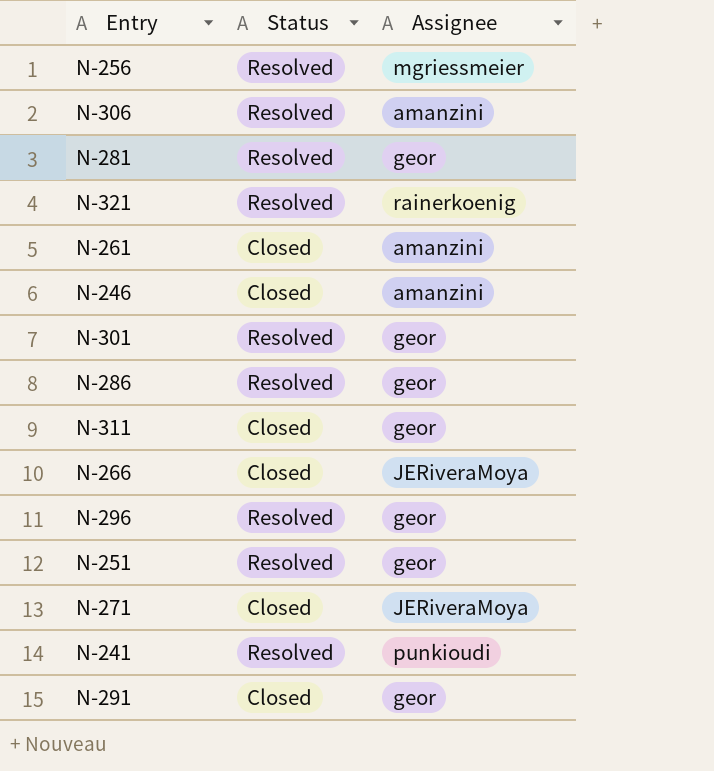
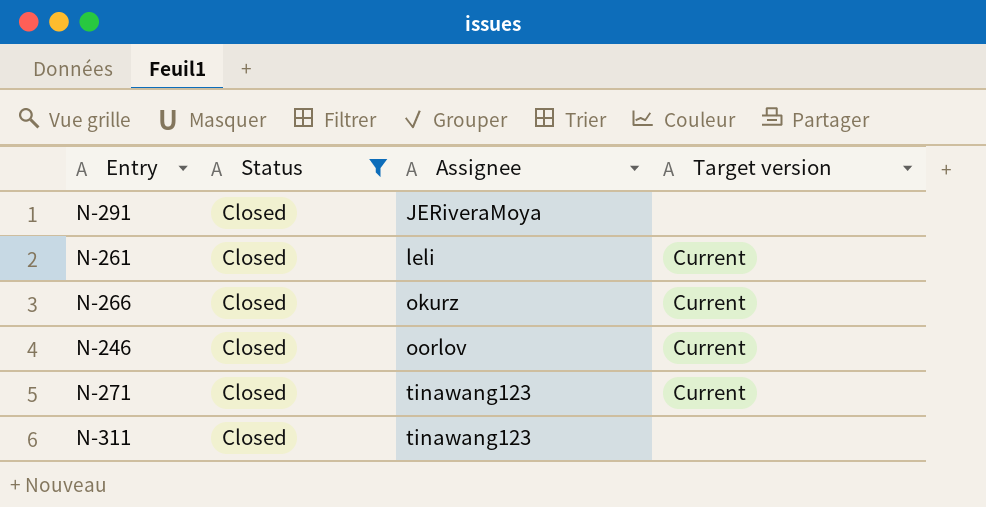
filter: none -> Status = Closed
row order: none -> Assignee ascending
column Target version | position: none -> 4
N-291 | Assignee: geor -> JERiveraMoya
N-261 | Assignee: amanzini -> leli
N-266 | Assignee: JERiveraMoya -> okurz
N-246 | Assignee: amanzini -> oorlov
N-271 | Assignee: JERiveraMoya -> tinawang123
N-311 | Assignee: geor -> tinawang123

